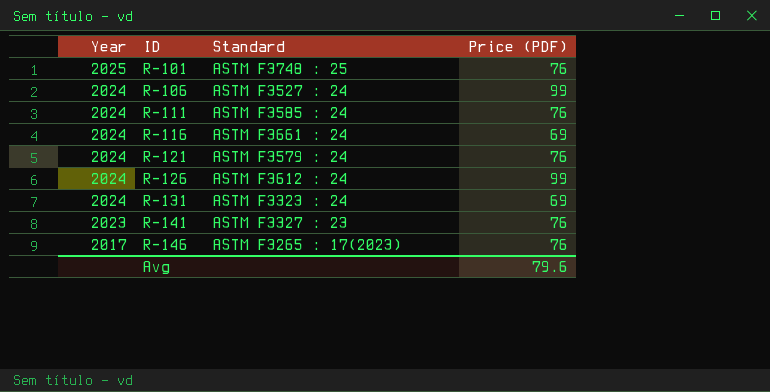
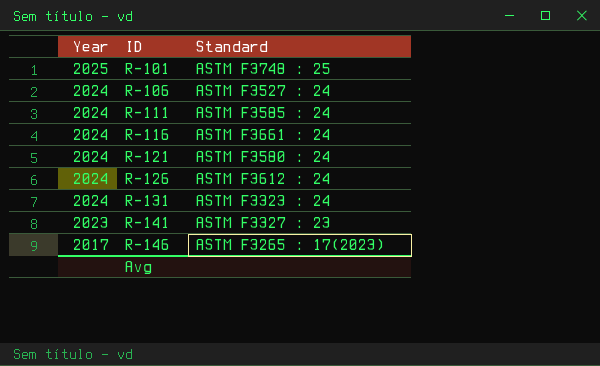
column Price (PDF) | position: 4 -> none
R-121 | Standard: ASTM F3579 : 24 -> ASTM F3580 : 24

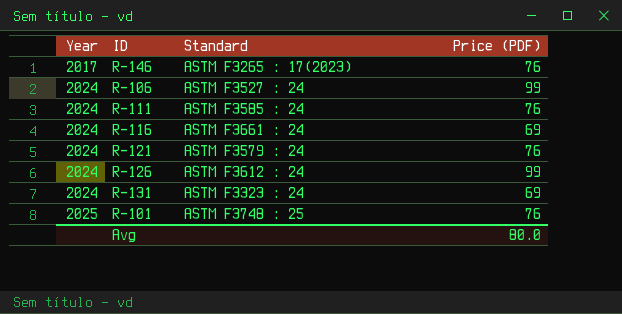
row order: Year descending -> Year ascending
column Price (PDF) | position: none -> 4
row R-141: 2023 | ASTM F3327 : 23 -> none
R-121 | Standard: ASTM F3580 : 24 -> ASTM F3579 : 24

